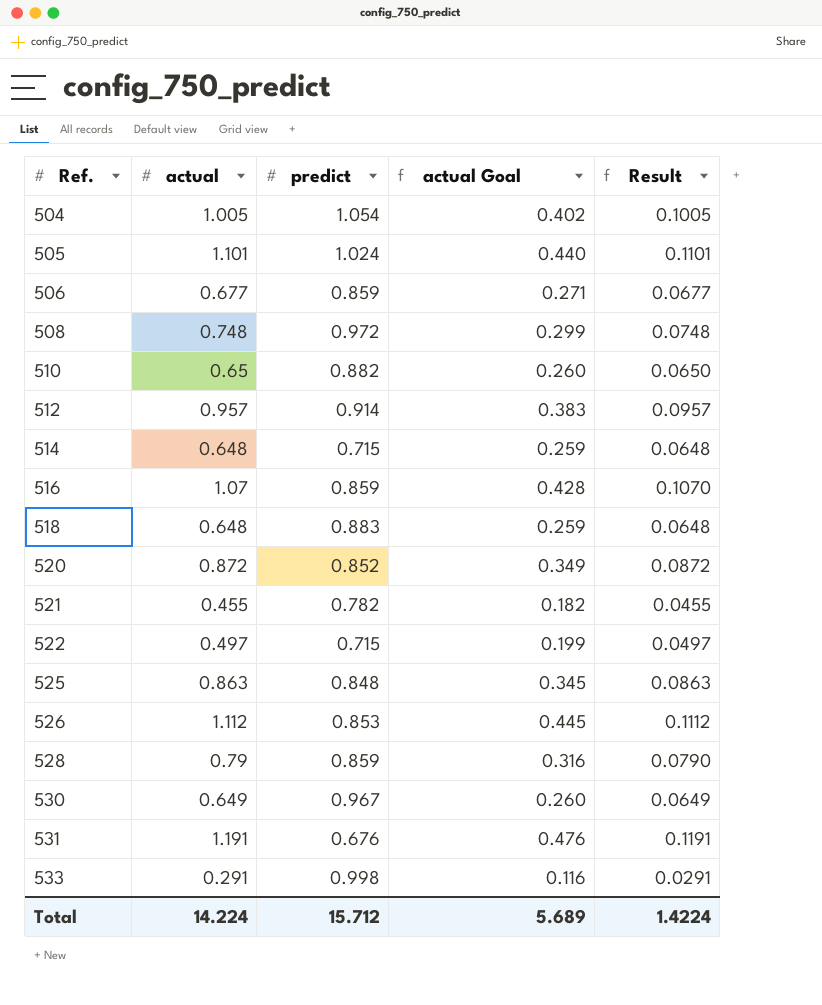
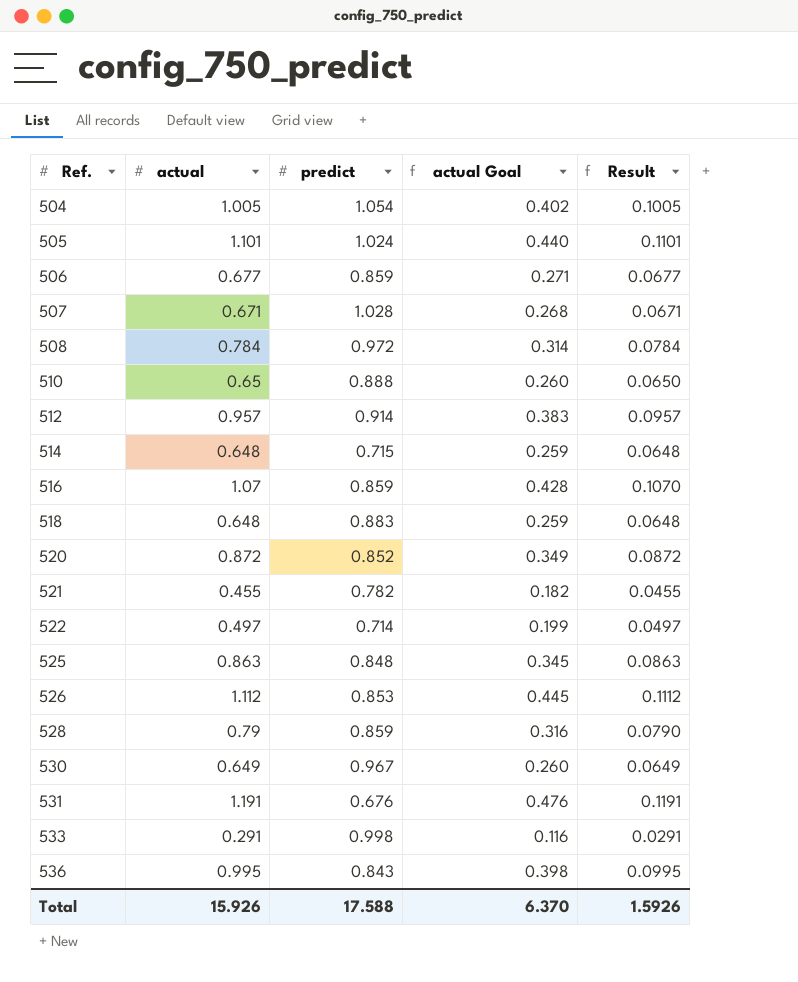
row 507: none -> 0.671 | 1.028 | 0.268 | 0.0671
508 | actual: 0.748 -> 0.784
508 | actual Goal: 0.299 -> 0.314
508 | Result: 0.0748 -> 0.0784
510 | predict: 0.882 -> 0.888
522 | predict: 0.715 -> 0.714
row 536: none -> 0.995 | 0.843 | 0.398 | 0.0995
Total | actual: 14.224 -> 15.926
Total | predict: 15.712 -> 17.588
Total | actual Goal: 5.689 -> 6.370
Total | Result: 1.4224 -> 1.5926

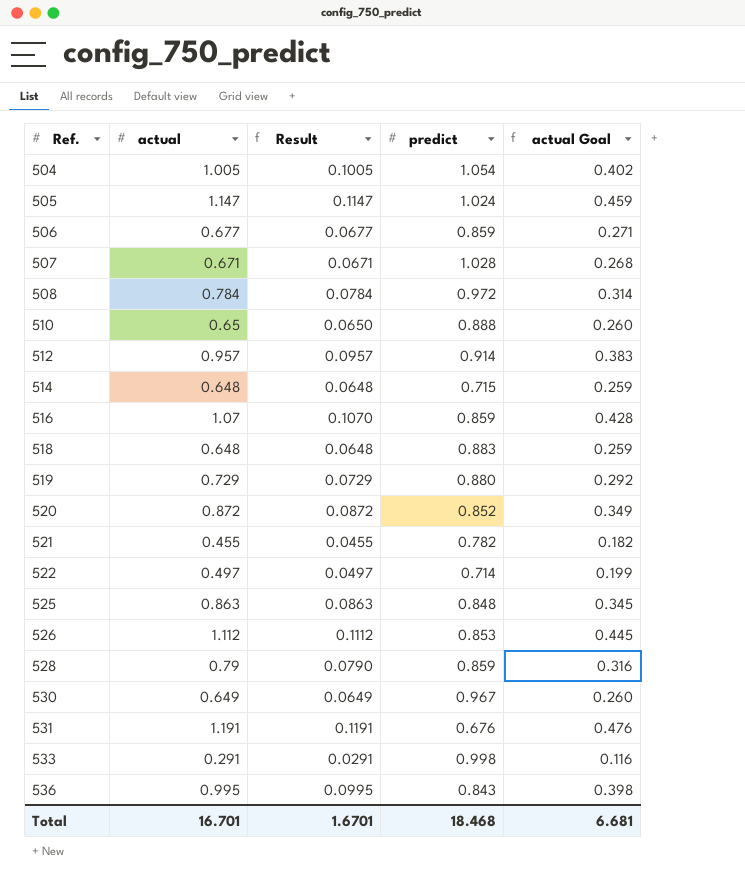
column Result | position: 5 -> 3
505 | actual: 1.101 -> 1.147
505 | Result: 0.1101 -> 0.1147
505 | actual Goal: 0.440 -> 0.459
row 519: none -> 0.729 | 0.0729 | 0.880 | 0.292
Total | actual: 15.926 -> 16.701
Total | Result: 1.5926 -> 1.6701
Total | predict: 17.588 -> 18.468
Total | actual Goal: 6.370 -> 6.681

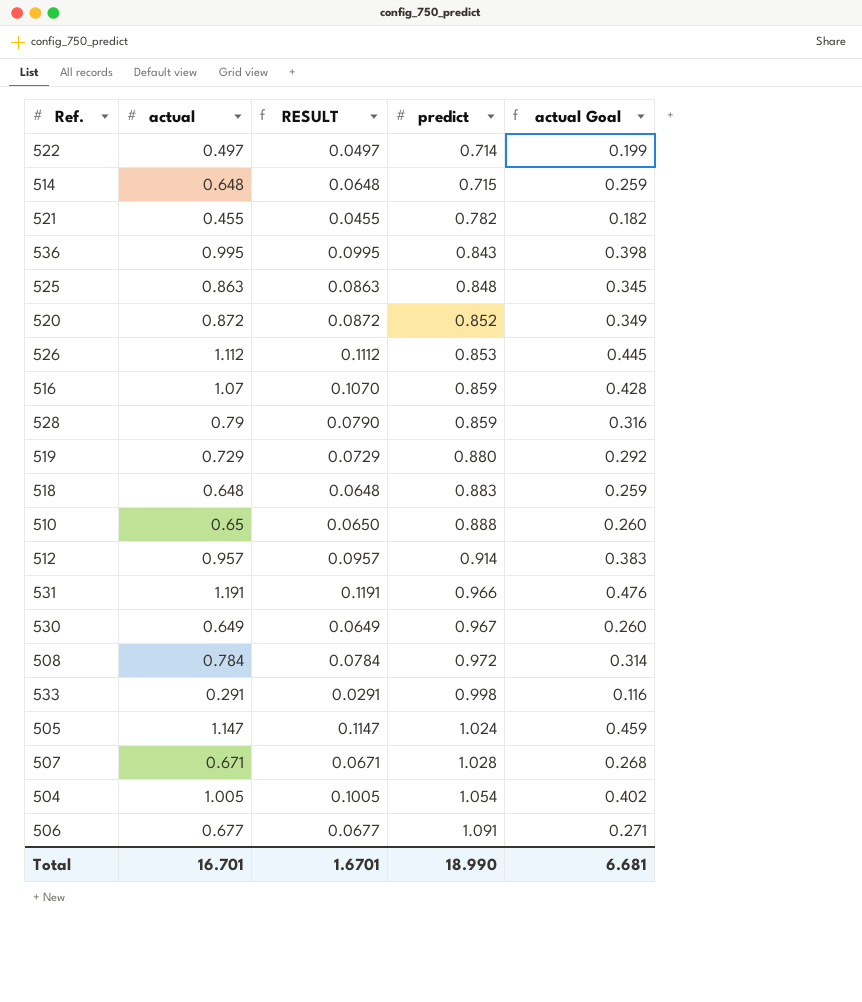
row order: Ref. ascending -> predict ascending
column name: Result -> RESULT
531 | predict: 0.676 -> 0.966
506 | predict: 0.859 -> 1.091
Total | predict: 18.468 -> 18.990

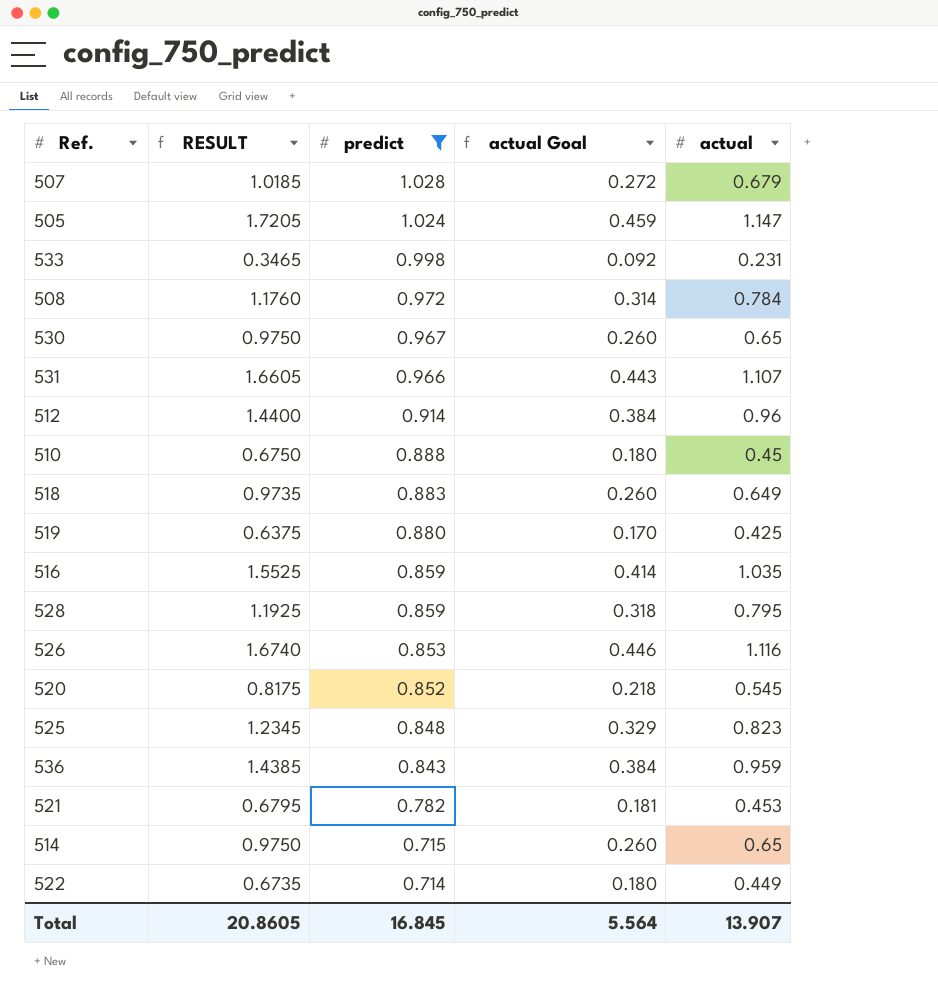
filter: none -> predict <= 1.028
row order: predict ascending -> predict descending
column RESULT | formula: [actual] * 0.1 -> [actual] * 1.5
column actual | position: 2 -> 5
507 | actual Goal: 0.268 -> 0.272
507 | actual: 0.671 -> 0.679
533 | actual Goal: 0.116 -> 0.092
533 | actual: 0.291 -> 0.231
530 | actual: 0.649 -> 0.65
531 | actual Goal: 0.476 -> 0.443
531 | actual: 1.191 -> 1.107
512 | actual Goal: 0.383 -> 0.384
512 | actual: 0.957 -> 0.96
510 | actual Goal: 0.260 -> 0.180
510 | actual: 0.65 -> 0.45
518 | actual Goal: 0.259 -> 0.260
518 | actual: 0.648 -> 0.649
519 | actual Goal: 0.292 -> 0.170
519 | actual: 0.729 -> 0.425
516 | actual Goal: 0.428 -> 0.414
516 | actual: 1.07 -> 1.035
528 | actual Goal: 0.316 -> 0.318
528 | actual: 0.79 -> 0.795
526 | actual Goal: 0.445 -> 0.446
526 | actual: 1.112 -> 1.116
520 | actual Goal: 0.349 -> 0.218
520 | actual: 0.872 -> 0.545
525 | actual Goal: 0.345 -> 0.329
525 | actual: 0.863 -> 0.823
536 | actual Goal: 0.398 -> 0.384
536 | actual: 0.995 -> 0.959
521 | actual Goal: 0.182 -> 0.181
521 | actual: 0.455 -> 0.453
514 | actual Goal: 0.259 -> 0.260
514 | actual: 0.648 -> 0.65
522 | actual Goal: 0.199 -> 0.180
522 | actual: 0.497 -> 0.449
Total | RESULT: 1.6701 -> 20.8605
Total | predict: 18.990 -> 16.845
Total | actual Goal: 6.681 -> 5.564
Total | actual: 16.701 -> 13.907

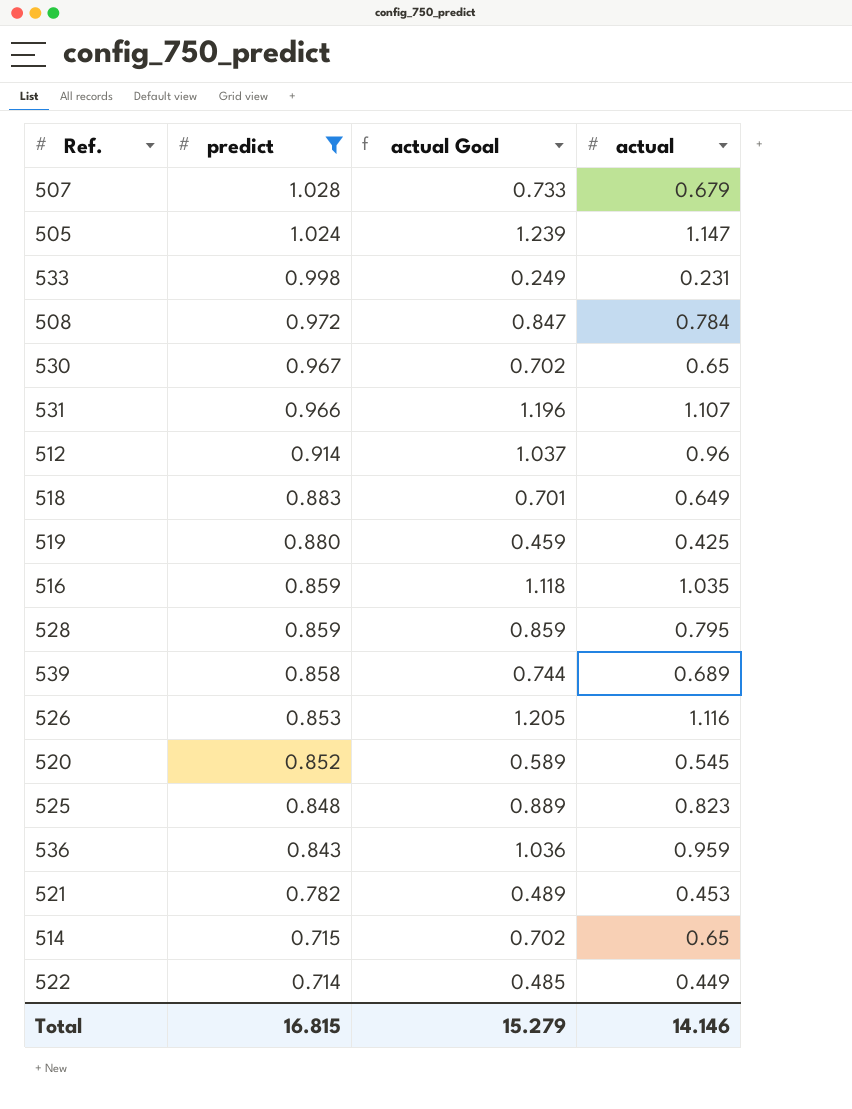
column RESULT | formula: [actual] * 1.5 -> none
column actual Goal | formula: [actual] * 0.4 -> [actual] * 1.08
row 510: 0.6750 | 0.888 | 0.180 | 0.45 -> none
row 539: none -> 0.858 | 0.744 | 0.689
Total | predict: 16.845 -> 16.815
Total | actual Goal: 5.564 -> 15.279
Total | actual: 13.907 -> 14.146

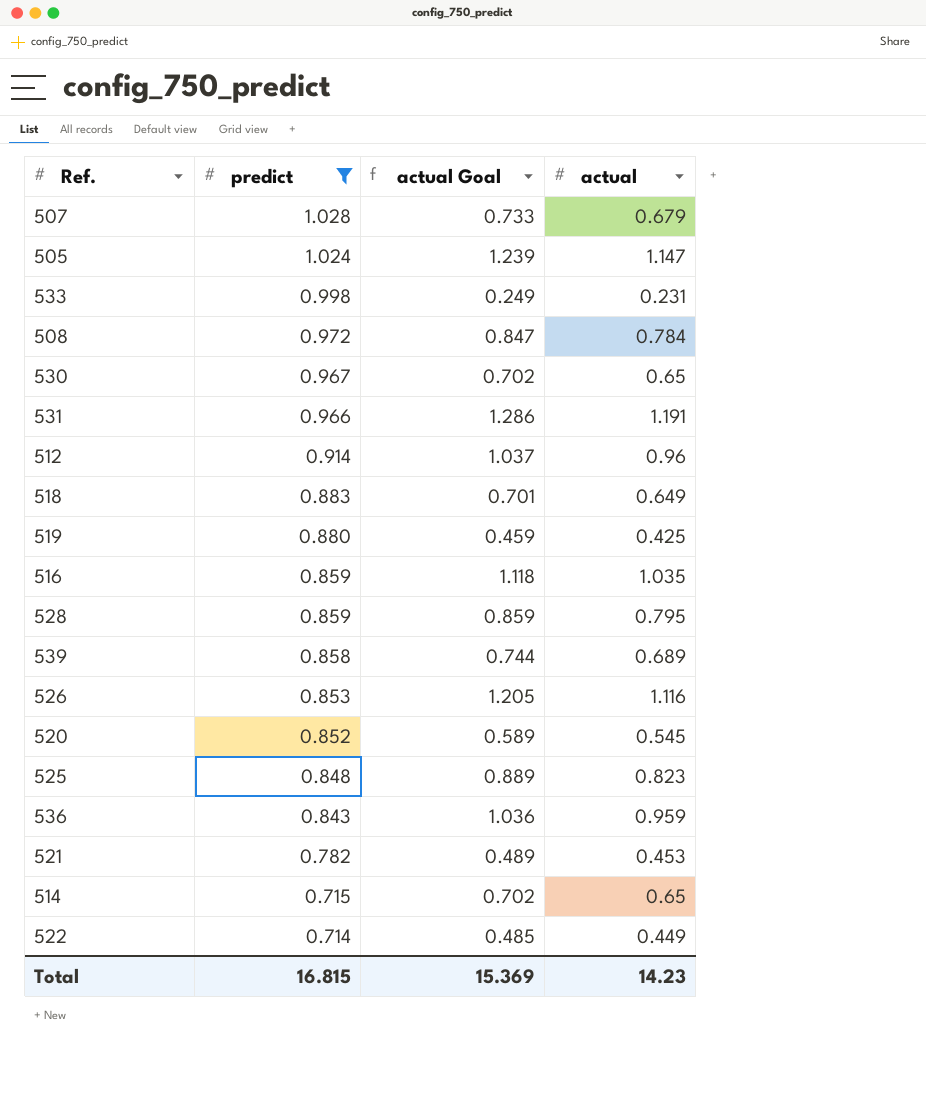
531 | actual Goal: 1.196 -> 1.286
531 | actual: 1.107 -> 1.191
Total | actual Goal: 15.279 -> 15.369
Total | actual: 14.146 -> 14.23

